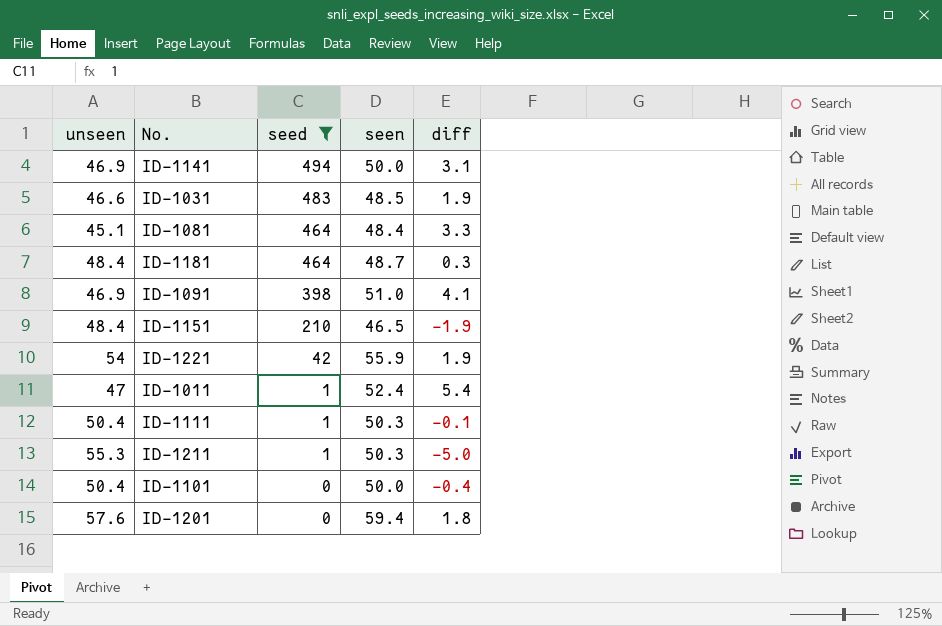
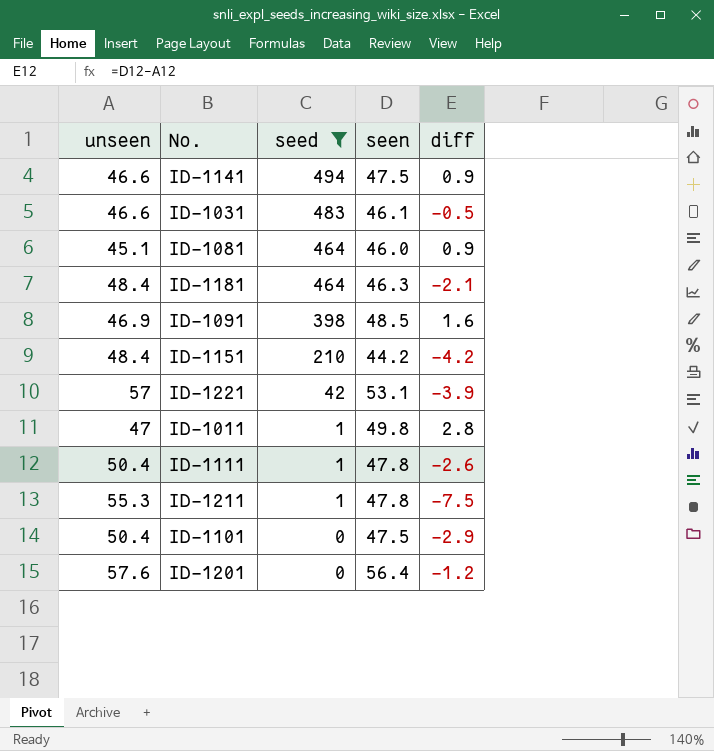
ID-1141 | unseen: 46.9 -> 46.6
ID-1141 | seen: 50.0 -> 47.5
ID-1141 | diff: 3.1 -> 0.9
ID-1031 | seen: 48.5 -> 46.1
ID-1031 | diff: 1.9 -> -0.5
ID-1081 | seen: 48.4 -> 46.0
ID-1081 | diff: 3.3 -> 0.9
ID-1181 | seen: 48.7 -> 46.3
ID-1181 | diff: 0.3 -> -2.1
ID-1091 | seen: 51.0 -> 48.5
ID-1091 | diff: 4.1 -> 1.6
ID-1151 | seen: 46.5 -> 44.2
ID-1151 | diff: -1.9 -> -4.2
ID-1221 | unseen: 54 -> 57
ID-1221 | seen: 55.9 -> 53.1
ID-1221 | diff: 1.9 -> -3.9
ID-1011 | seen: 52.4 -> 49.8
ID-1011 | diff: 5.4 -> 2.8
ID-1111 | seen: 50.3 -> 47.8
ID-1111 | diff: -0.1 -> -2.6
ID-1211 | seen: 50.3 -> 47.8
ID-1211 | diff: -5.0 -> -7.5
ID-1101 | seen: 50.0 -> 47.5
ID-1101 | diff: -0.4 -> -2.9
ID-1201 | seen: 59.4 -> 56.4
ID-1201 | diff: 1.8 -> -1.2

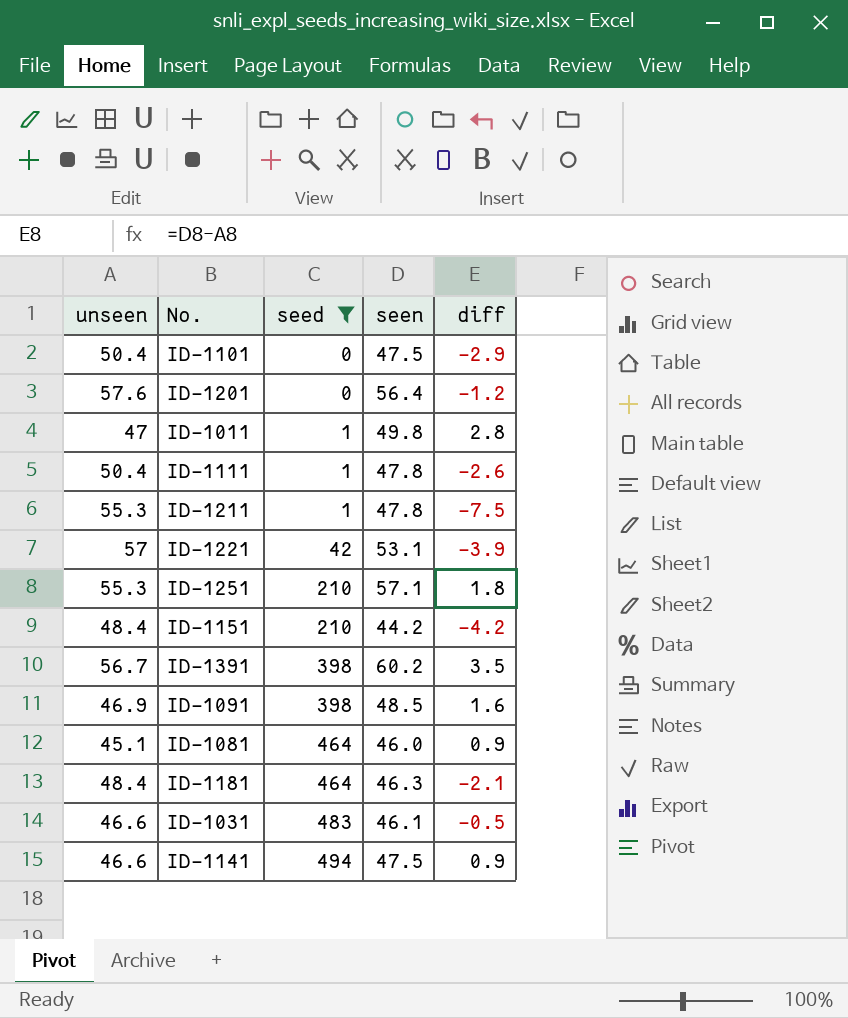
row order: seed descending -> seed ascending
row ID-1251: none -> 55.3 | 210 | 57.1 | 1.8
row ID-1391: none -> 56.7 | 398 | 60.2 | 3.5

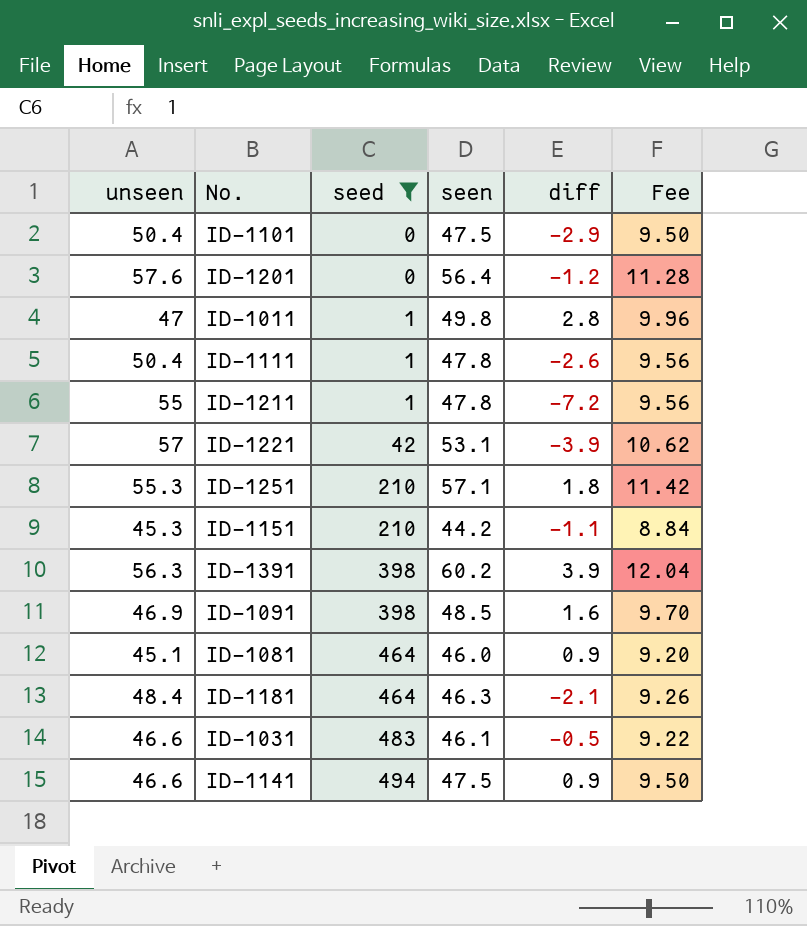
column Fee | formula: none -> [seen] * 0.2
ID-1211 | unseen: 55.3 -> 55
ID-1211 | diff: -7.5 -> -7.2
ID-1151 | unseen: 48.4 -> 45.3
ID-1151 | diff: -4.2 -> -1.1
ID-1391 | unseen: 56.7 -> 56.3
ID-1391 | diff: 3.5 -> 3.9

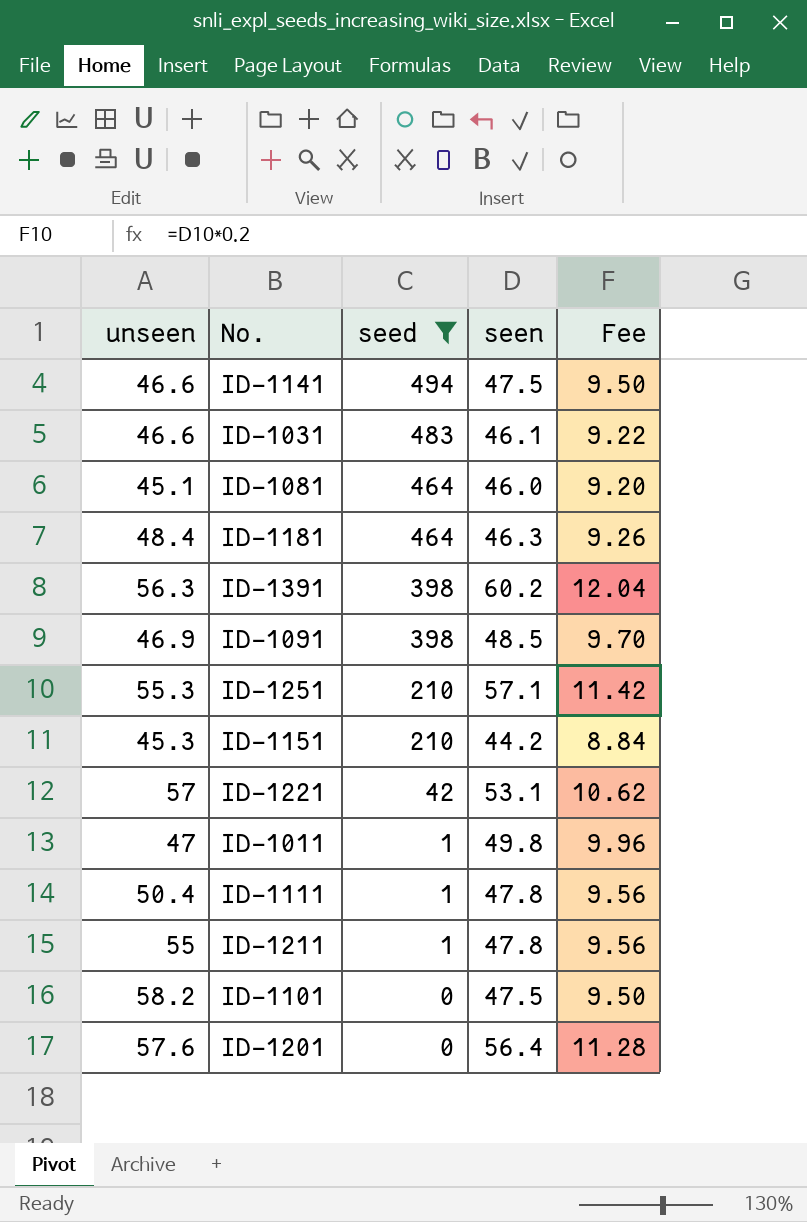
row order: seed ascending -> seed descending
column diff | formula: [seen] - [unseen] -> none
ID-1101 | unseen: 50.4 -> 58.2

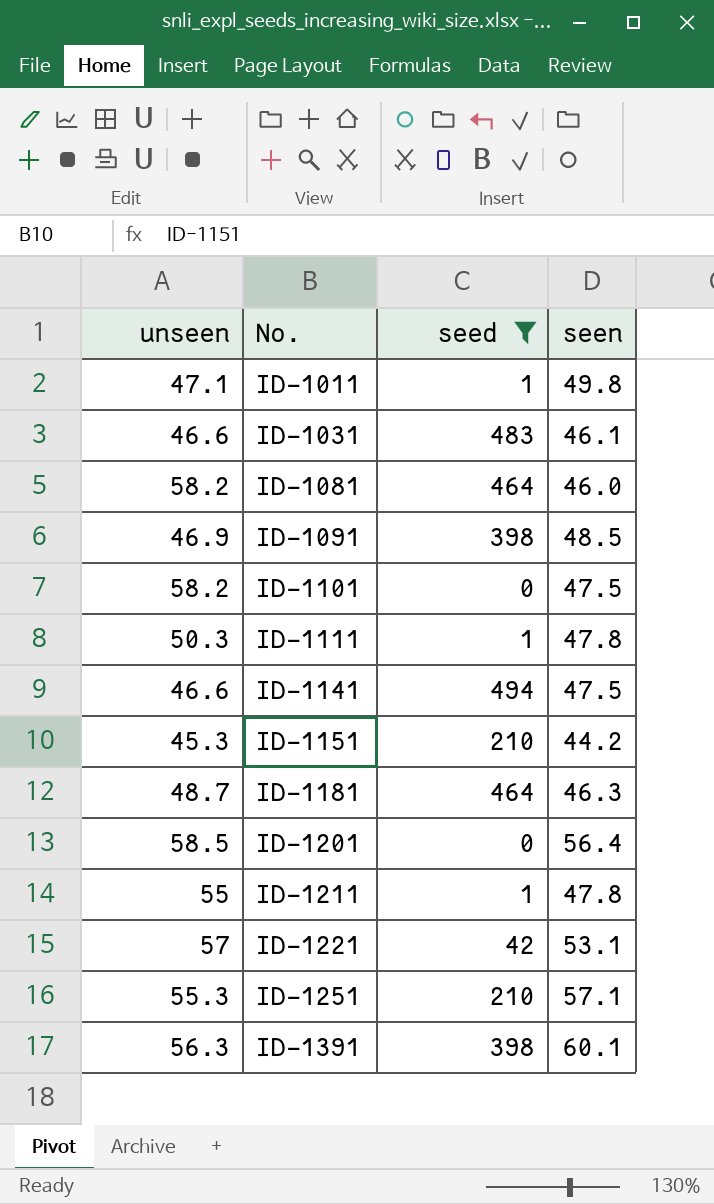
row order: seed descending -> No. ascending
column Fee | formula: [seen] * 0.2 -> none
ID-1011 | unseen: 47 -> 47.1
ID-1081 | unseen: 45.1 -> 58.2
ID-1111 | unseen: 50.4 -> 50.3
ID-1181 | unseen: 48.4 -> 48.7
ID-1201 | unseen: 57.6 -> 58.5
ID-1391 | seen: 60.2 -> 60.1

